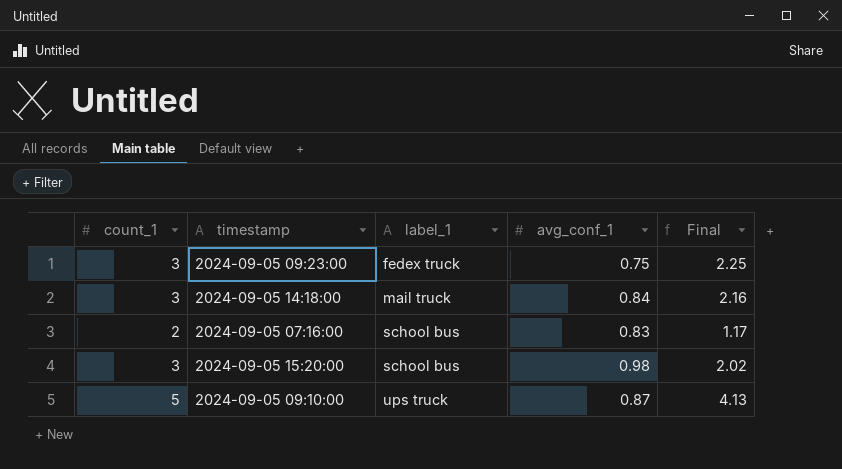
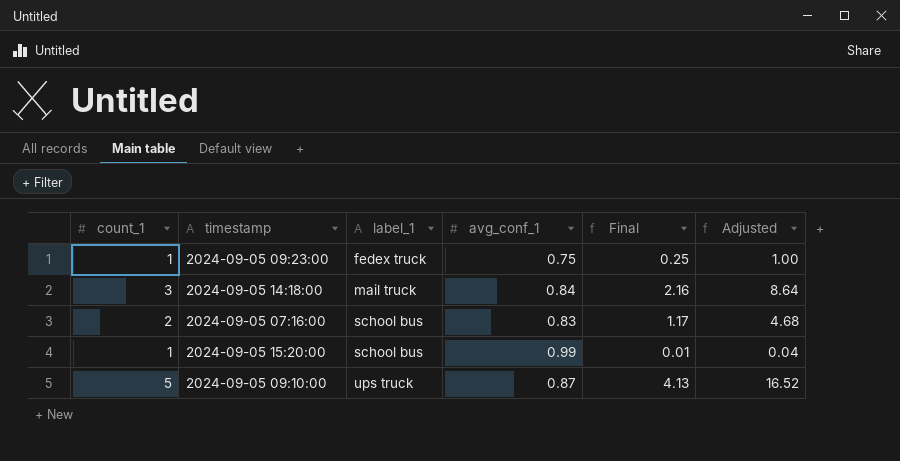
column Adjusted | formula: none -> [Final] * 4
2024-09-05 09:23:00 | count_1: 3 -> 1
2024-09-05 09:23:00 | Final: 2.25 -> 0.25
2024-09-05 15:20:00 | count_1: 3 -> 1
2024-09-05 15:20:00 | avg_conf_1: 0.98 -> 0.99
2024-09-05 15:20:00 | Final: 2.02 -> 0.01

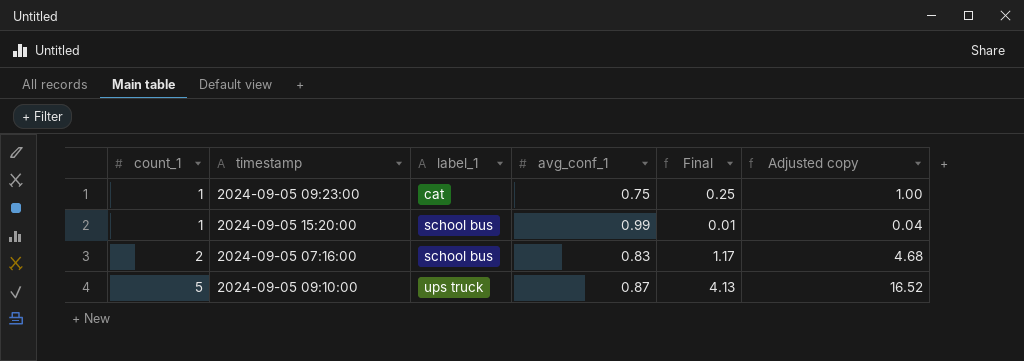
row order: label_1 ascending -> count_1 ascending
column name: Adjusted -> Adjusted copy
row 2024-09-05 14:18:00: 3 | mail truck | 0.84 | 2.16 | 8.64 -> none
2024-09-05 09:23:00 | label_1: fedex truck -> cat

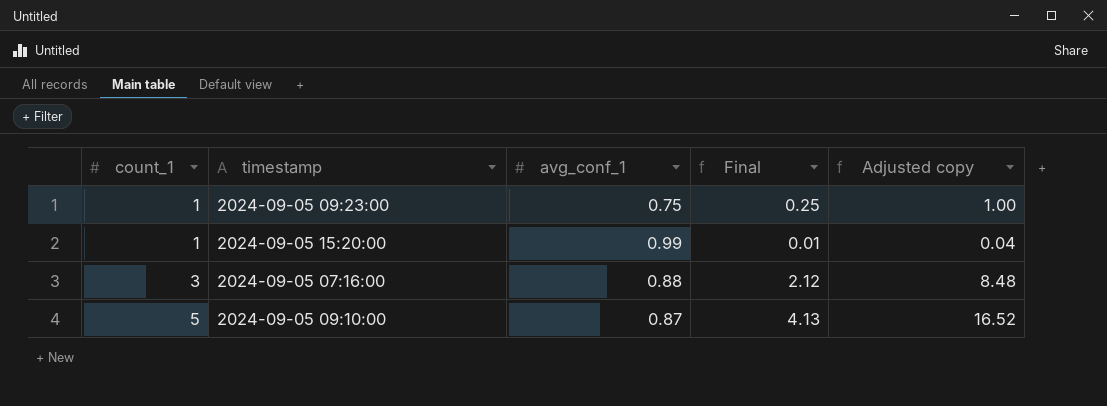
column label_1 | position: 3 -> none
2024-09-05 07:16:00 | count_1: 2 -> 3
2024-09-05 07:16:00 | avg_conf_1: 0.83 -> 0.88
2024-09-05 07:16:00 | Final: 1.17 -> 2.12
2024-09-05 07:16:00 | Adjusted copy: 4.68 -> 8.48

